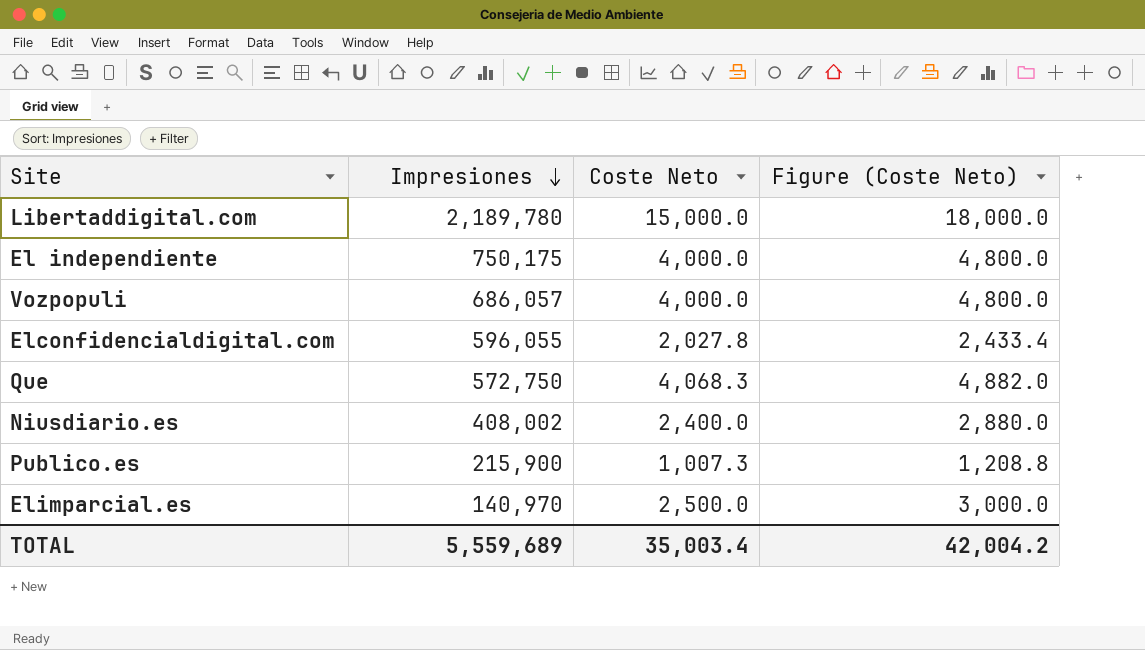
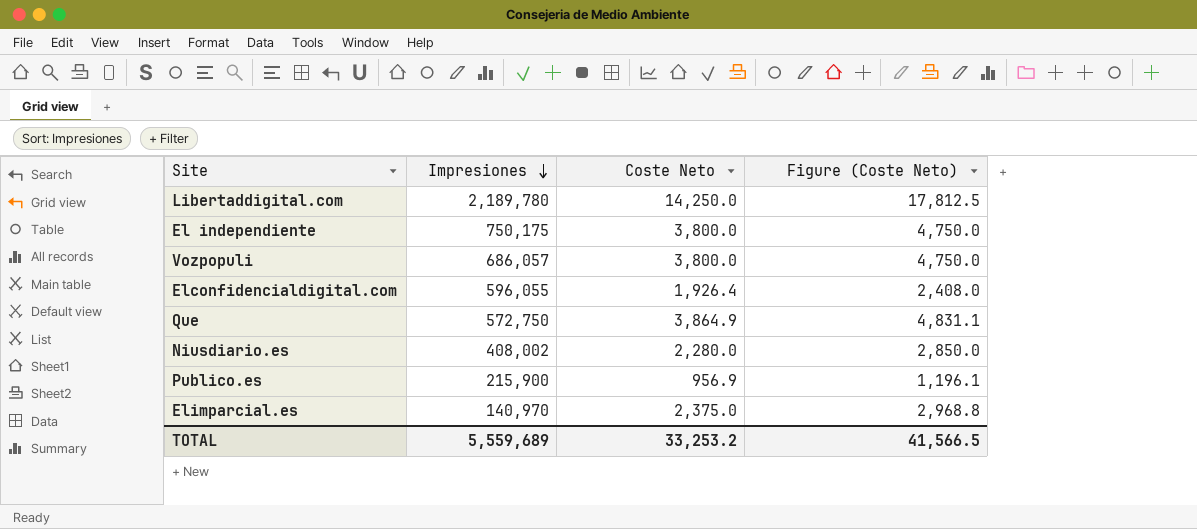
column Figure (Coste Neto) | formula: [Coste Neto] * 1.2 -> [Coste Neto] * 1.25
Libertaddigital.com | Coste Neto: 15,000.0 -> 14,250.0
El independiente | Coste Neto: 4,000.0 -> 3,800.0
Vozpopuli | Coste Neto: 4,000.0 -> 3,800.0
Elconfidencialdigital.com | Coste Neto: 2,027.8 -> 1,926.4
Que | Coste Neto: 4,068.3 -> 3,864.9
Niusdiario.es | Coste Neto: 2,400.0 -> 2,280.0
Publico.es | Coste Neto: 1,007.3 -> 956.9
Elimparcial.es | Coste Neto: 2,500.0 -> 2,375.0
TOTAL | Coste Neto: 35,003.4 -> 33,253.2
TOTAL | Figure (Coste Neto): 42,004.2 -> 41,566.5

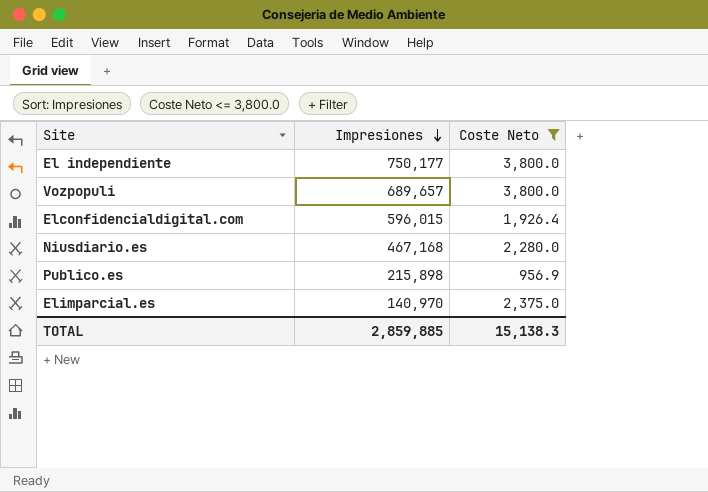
filter: none -> Coste Neto <= 3,800.0
column Figure (Coste Neto) | formula: [Coste Neto] * 1.25 -> none
El independiente | Impresiones: 750,175 -> 750,177
Vozpopuli | Impresiones: 686,057 -> 689,657
Elconfidencialdigital.com | Impresiones: 596,055 -> 596,015
Niusdiario.es | Impresiones: 408,002 -> 467,168
Publico.es | Impresiones: 215,900 -> 215,898
TOTAL | Impresiones: 5,559,689 -> 2,859,885
TOTAL | Coste Neto: 33,253.2 -> 15,138.3

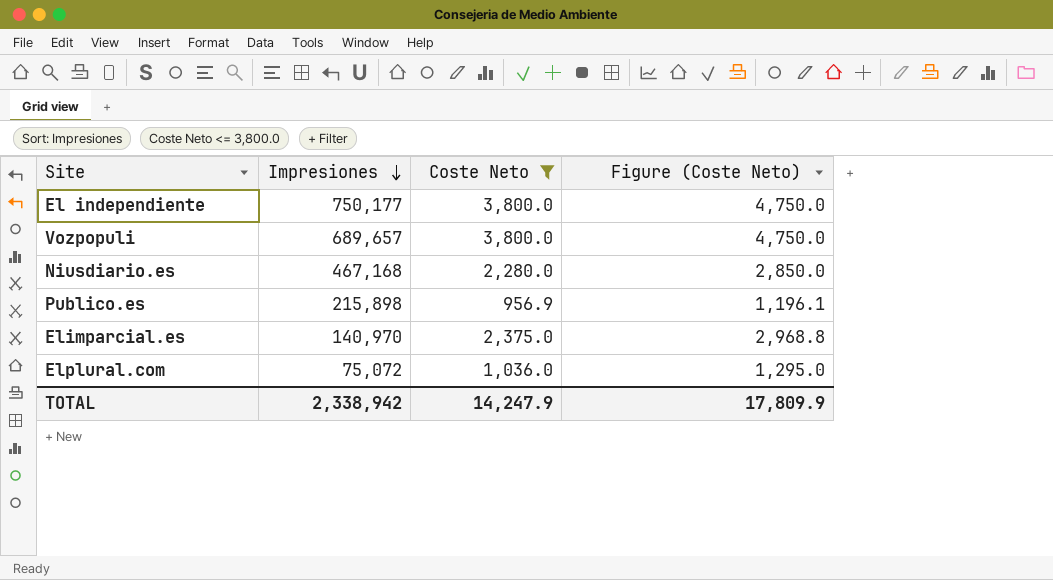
column Figure (Coste Neto) | formula: none -> [Coste Neto] * 1.25
row Elconfidencialdigital.com: 596,015 | 1,926.4 -> none
row Elplural.com: none -> 75,072 | 1,036.0 | 1,295.0
TOTAL | Impresiones: 2,859,885 -> 2,338,942
TOTAL | Coste Neto: 15,138.3 -> 14,247.9

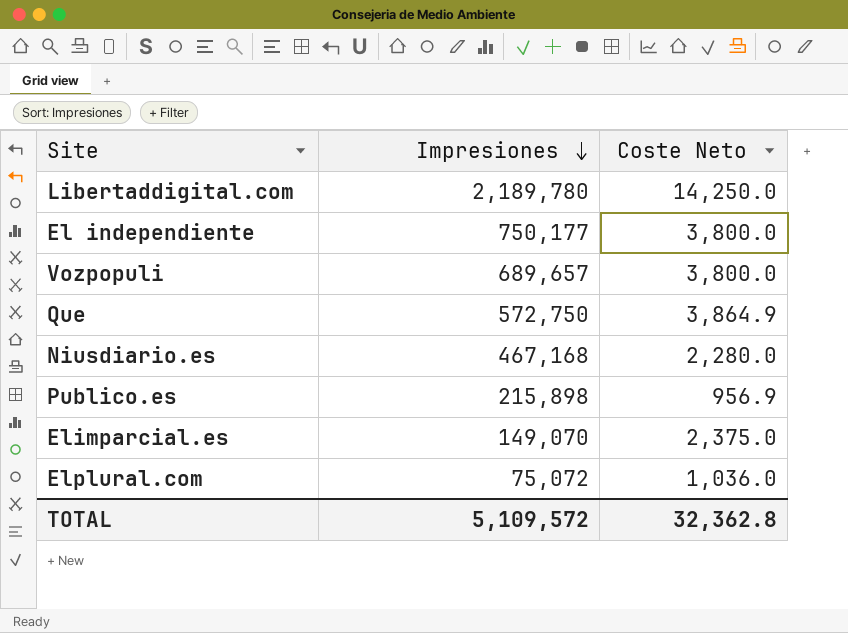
filter: Coste Neto <= 3,800.0 -> none
column Figure (Coste Neto) | formula: [Coste Neto] * 1.25 -> none
Elimparcial.es | Impresiones: 140,970 -> 149,070
TOTAL | Impresiones: 2,338,942 -> 5,109,572
TOTAL | Coste Neto: 14,247.9 -> 32,362.8

